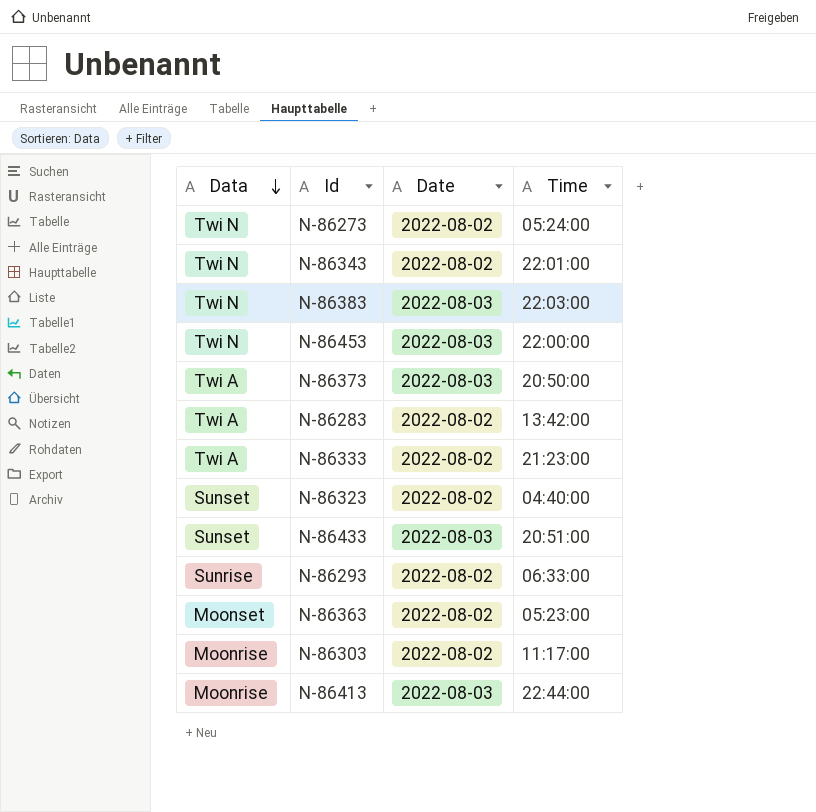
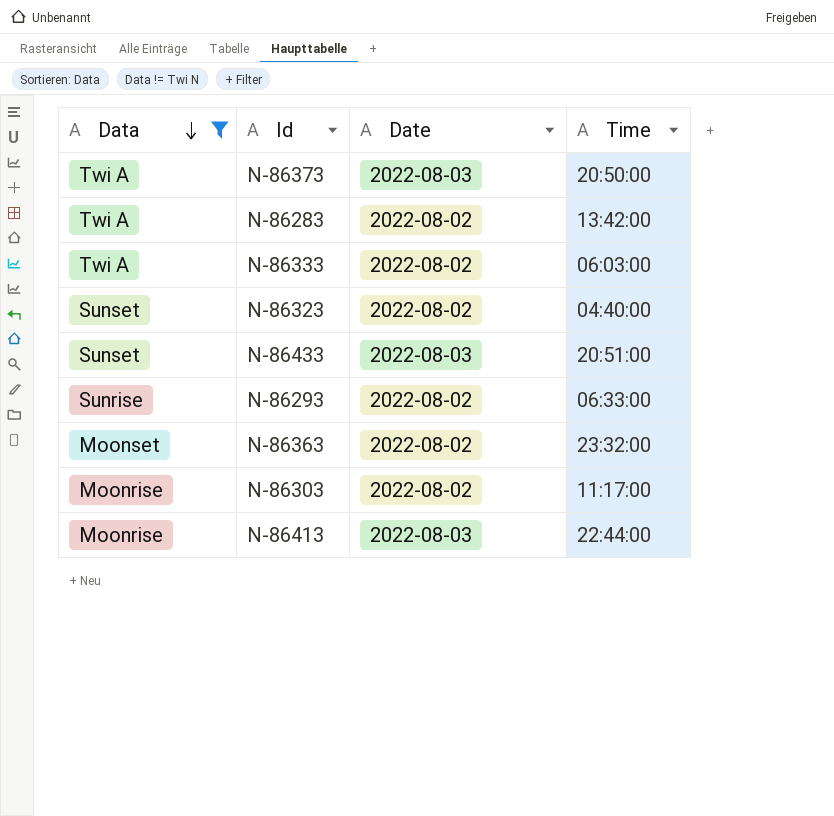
filter: none -> Data != Twi N
N-86333 | Time: 21:23:00 -> 06:03:00
N-86363 | Time: 05:23:00 -> 23:32:00

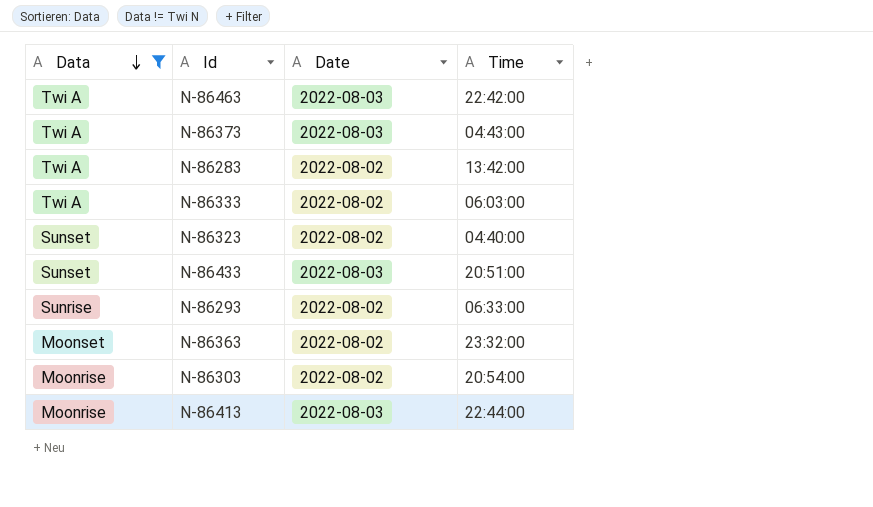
row N-86463: none -> Twi A | 2022-08-03 | 22:42:00
N-86373 | Time: 20:50:00 -> 04:43:00
N-86303 | Time: 11:17:00 -> 20:54:00

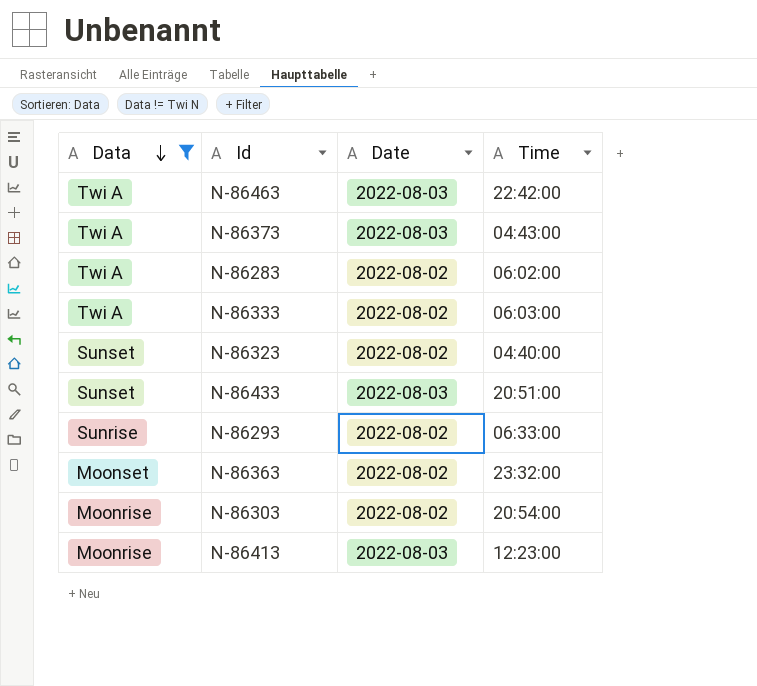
N-86283 | Time: 13:42:00 -> 06:02:00
N-86413 | Time: 22:44:00 -> 12:23:00

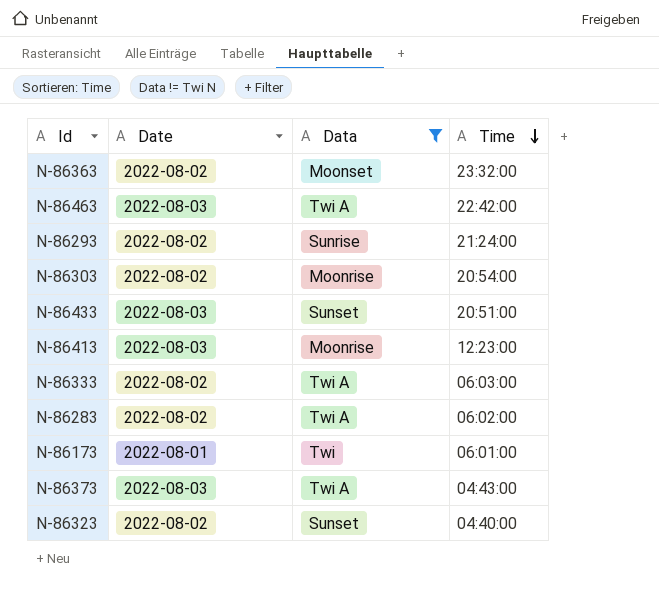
row order: Data descending -> Time descending
column Data | position: 1 -> 3
N-86293 | Time: 06:33:00 -> 21:24:00
row N-86173: none -> 2022-08-01 | Twi | 06:01:00

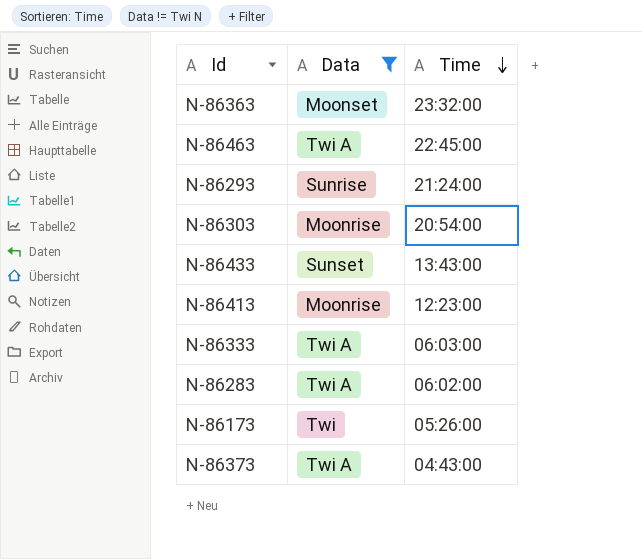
column Date | position: 2 -> none
row N-86323: 2022-08-02 | Sunset | 04:40:00 -> none
N-86463 | Time: 22:42:00 -> 22:45:00
N-86433 | Time: 20:51:00 -> 13:43:00
N-86173 | Time: 06:01:00 -> 05:26:00

